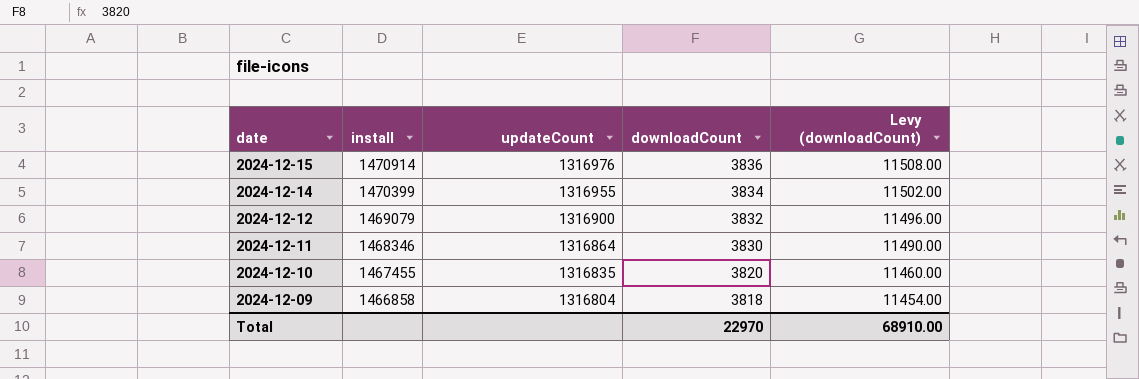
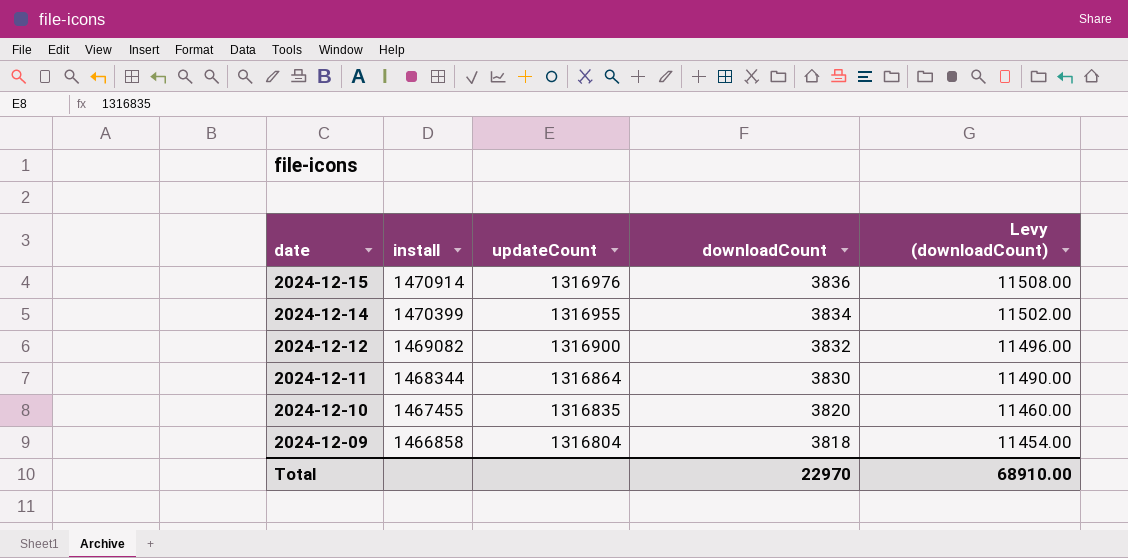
2024-12-12 | install: 1469079 -> 1469082
2024-12-11 | install: 1468346 -> 1468344

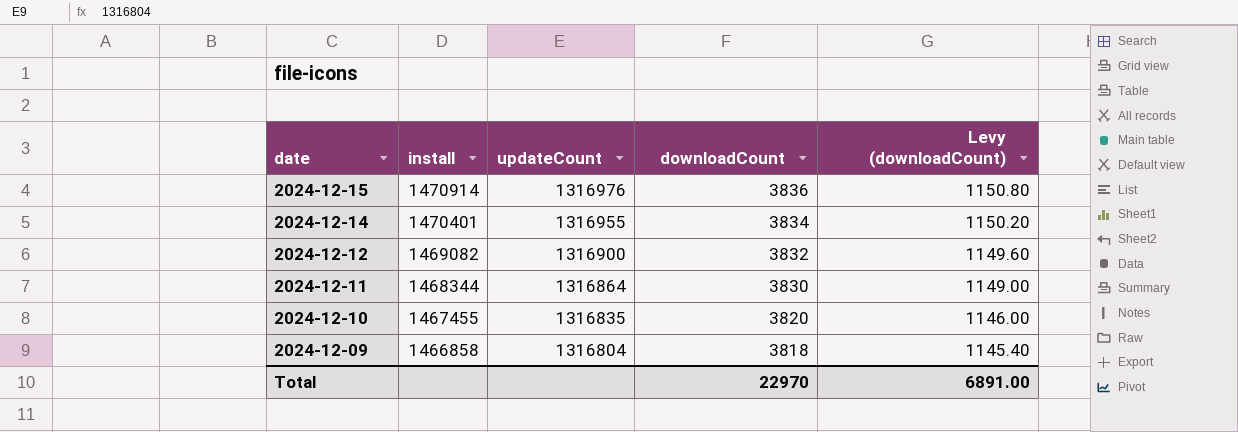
column Levy (downloadCount) | formula: [downloadCount] * 3 -> [downloadCount] * 0.3
2024-12-14 | install: 1470399 -> 1470401
Total | Levy (downloadCount): 68910.00 -> 6891.00

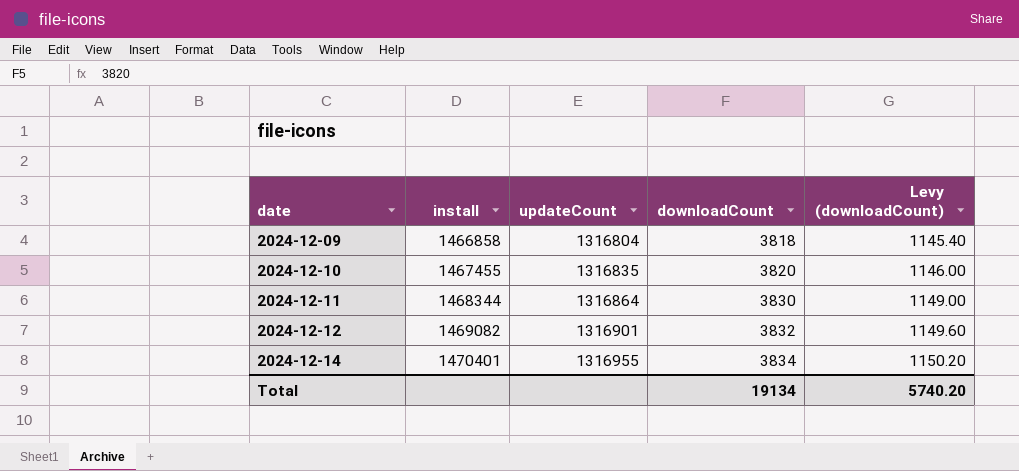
row order: date descending -> date ascending
row 2024-12-15: 1470914 | 1316976 | 3836 | 1150.80 -> none
2024-12-12 | updateCount: 1316900 -> 1316901
Total | downloadCount: 22970 -> 19134
Total | Levy (downloadCount): 6891.00 -> 5740.20

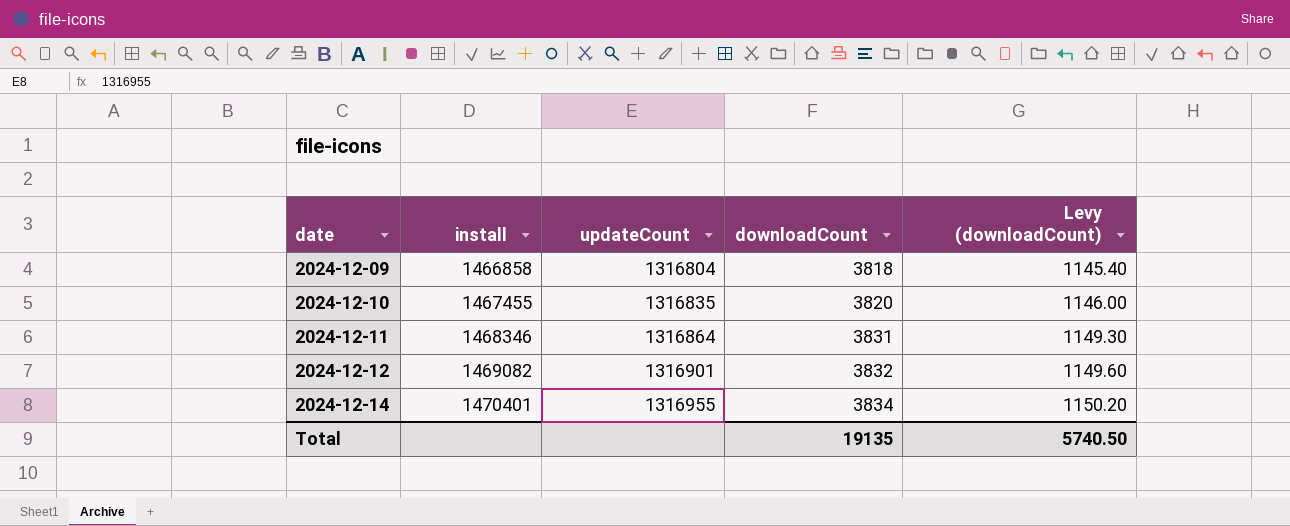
2024-12-11 | install: 1468344 -> 1468346
2024-12-11 | downloadCount: 3830 -> 3831
2024-12-11 | Levy (downloadCount): 1149.00 -> 1149.30
Total | downloadCount: 19134 -> 19135
Total | Levy (downloadCount): 5740.20 -> 5740.50

